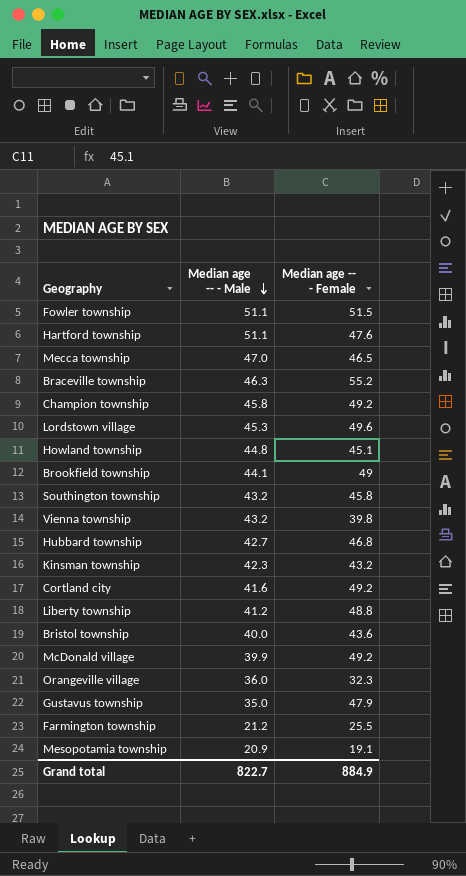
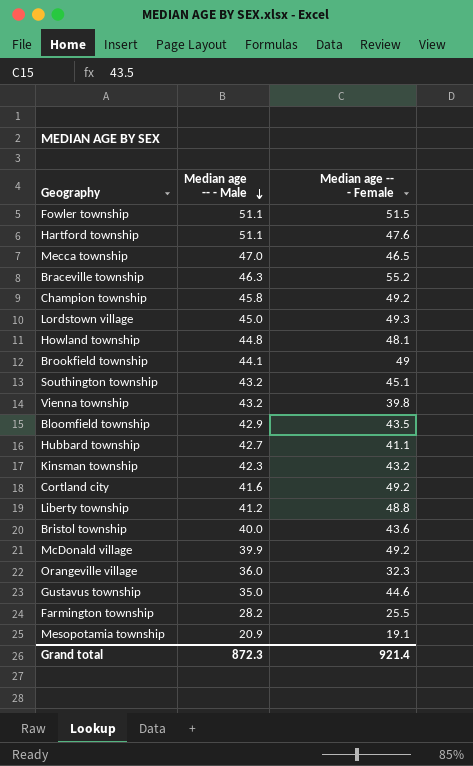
Lordstown village | Median age -- - Male: 45.3 -> 45.0
Lordstown village | Median age -- - Female: 49.6 -> 49.3
Howland township | Median age -- - Female: 45.1 -> 48.1
Southington township | Median age -- - Female: 45.8 -> 45.1
row Bloomfield township: none -> 42.9 | 43.5
Hubbard township | Median age -- - Female: 46.8 -> 41.1
Gustavus township | Median age -- - Female: 47.9 -> 44.6
Farmington township | Median age -- - Male: 21.2 -> 28.2
Grand total | Median age -- - Male: 822.7 -> 872.3
Grand total | Median age -- - Female: 884.9 -> 921.4

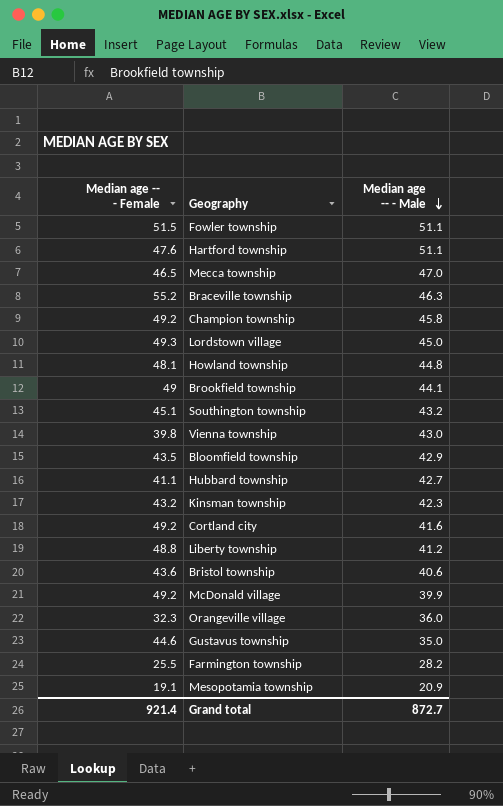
column Median age -- - Female | position: 3 -> 1
Vienna township | Median age -- - Male: 43.2 -> 43.0
Bristol township | Median age -- - Male: 40.0 -> 40.6
Grand total | Median age -- - Male: 872.3 -> 872.7

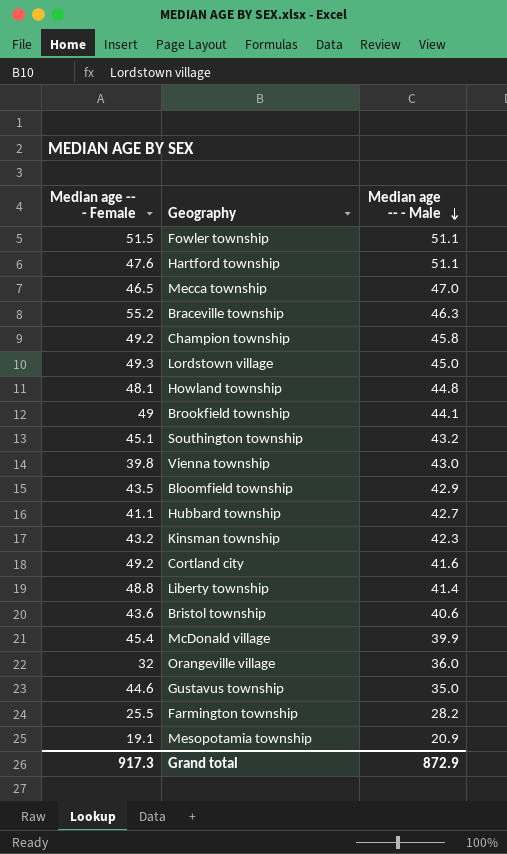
Liberty township | Median age -- - Male: 41.2 -> 41.4
McDonald village | Median age -- - Female: 49.2 -> 45.4
Orangeville village | Median age -- - Female: 32.3 -> 32
Grand total | Median age -- - Female: 921.4 -> 917.3
Grand total | Median age -- - Male: 872.7 -> 872.9

